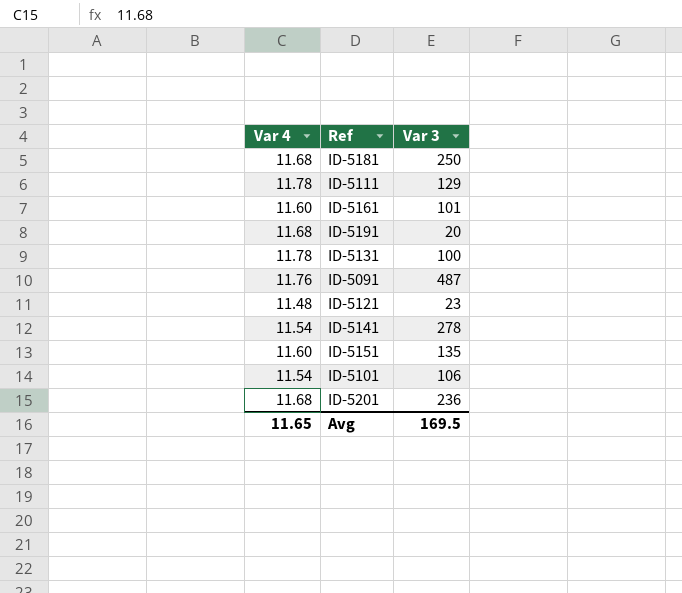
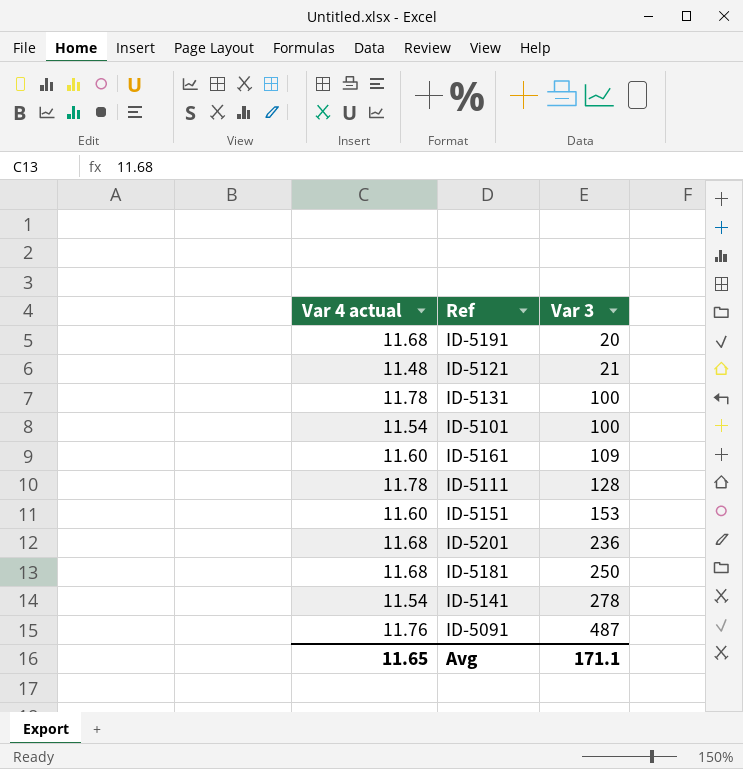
row order: none -> Var 3 ascending
column name: Var 4 -> Var 4 actual
ID-5121 | Var 3: 23 -> 21
ID-5101 | Var 3: 106 -> 100
ID-5161 | Var 3: 101 -> 109
ID-5111 | Var 3: 129 -> 128
ID-5151 | Var 3: 135 -> 153
Avg | Var 3: 169.5 -> 171.1

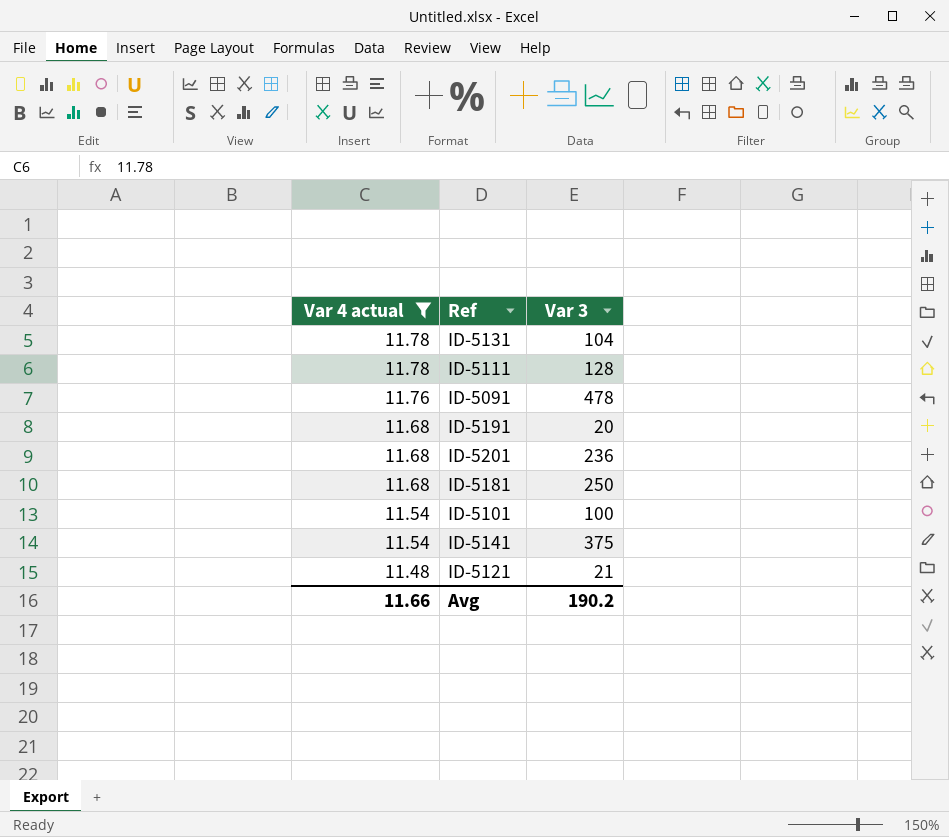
filter: none -> Var 4 actual != 11.60
row order: Var 3 ascending -> Var 4 actual descending
ID-5131 | Var 3: 100 -> 104
ID-5091 | Var 3: 487 -> 478
ID-5141 | Var 3: 278 -> 375
Avg | Var 4 actual: 11.65 -> 11.66
Avg | Var 3: 171.1 -> 190.2

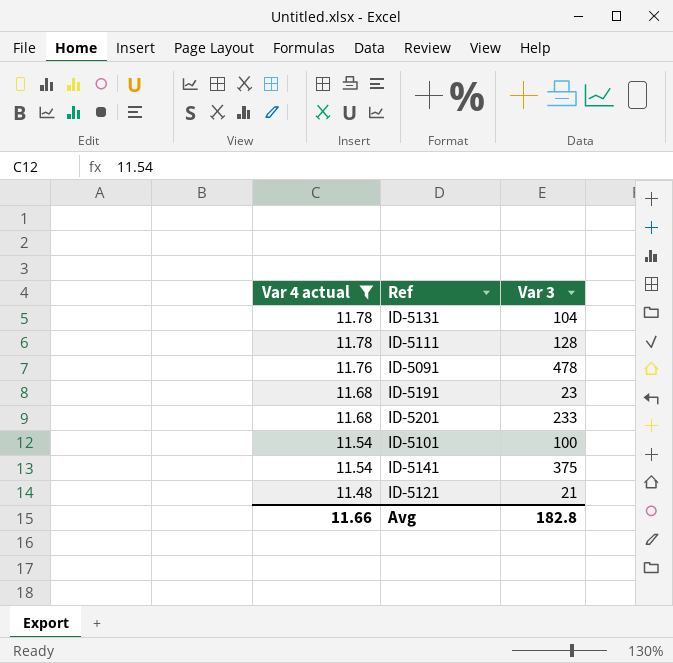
row ID-5181: 11.68 | 250 -> none
ID-5191 | Var 3: 20 -> 23
ID-5201 | Var 3: 236 -> 233
Avg | Var 3: 190.2 -> 182.8

